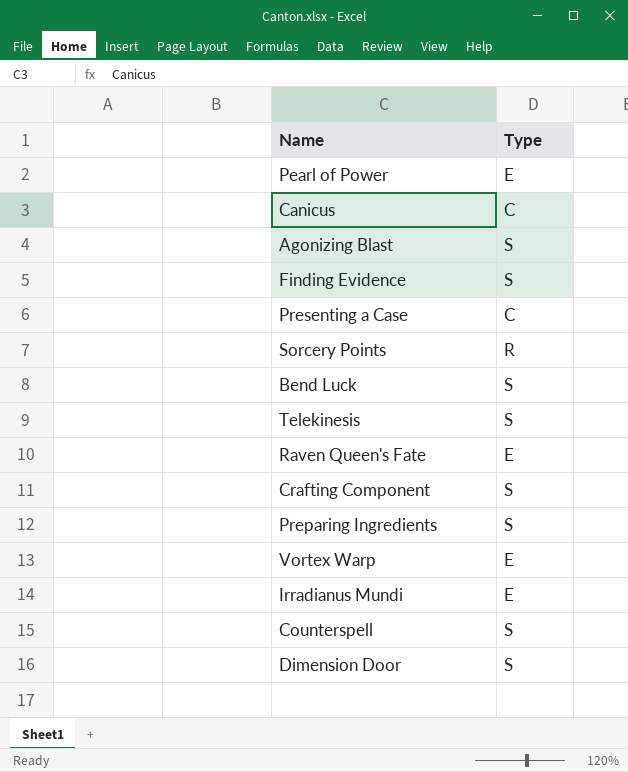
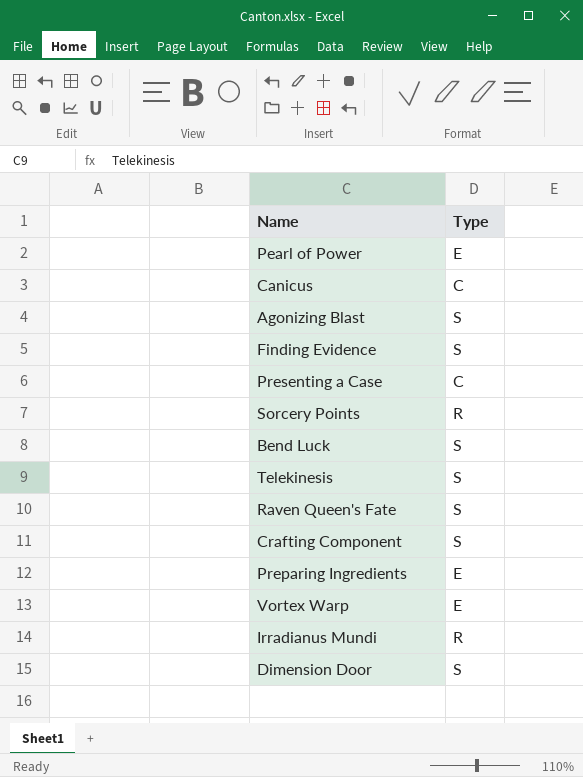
row Counterspell: S -> none
Raven Queen's Fate | Type: E -> S
Preparing Ingredients | Type: S -> E
Irradianus Mundi | Type: E -> R

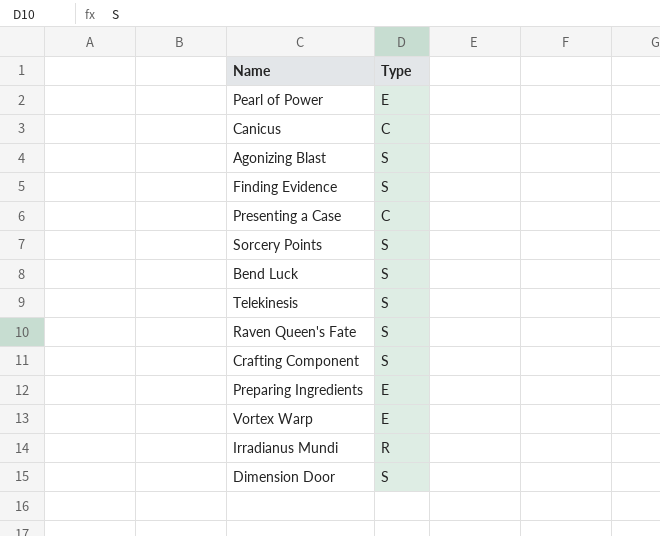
Sorcery Points | Type: R -> S

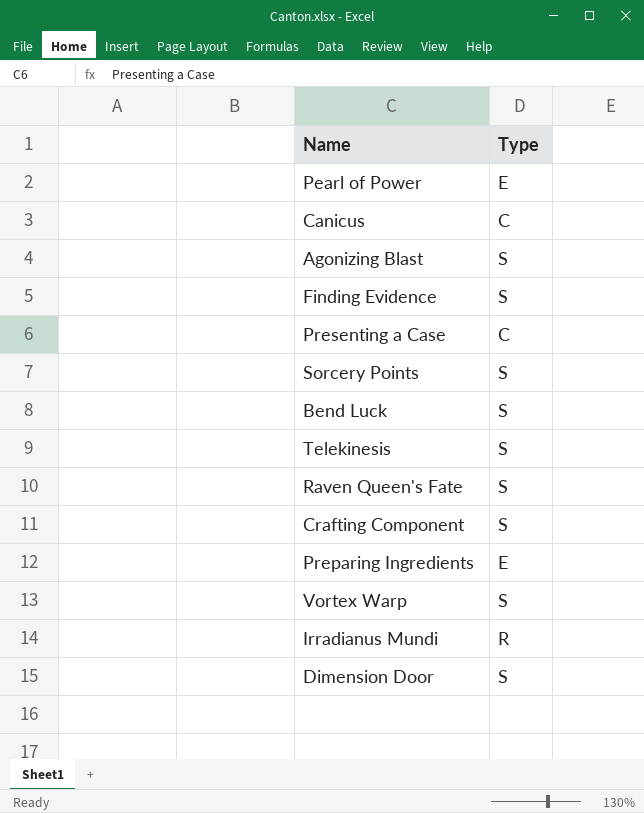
Vortex Warp | Type: E -> S

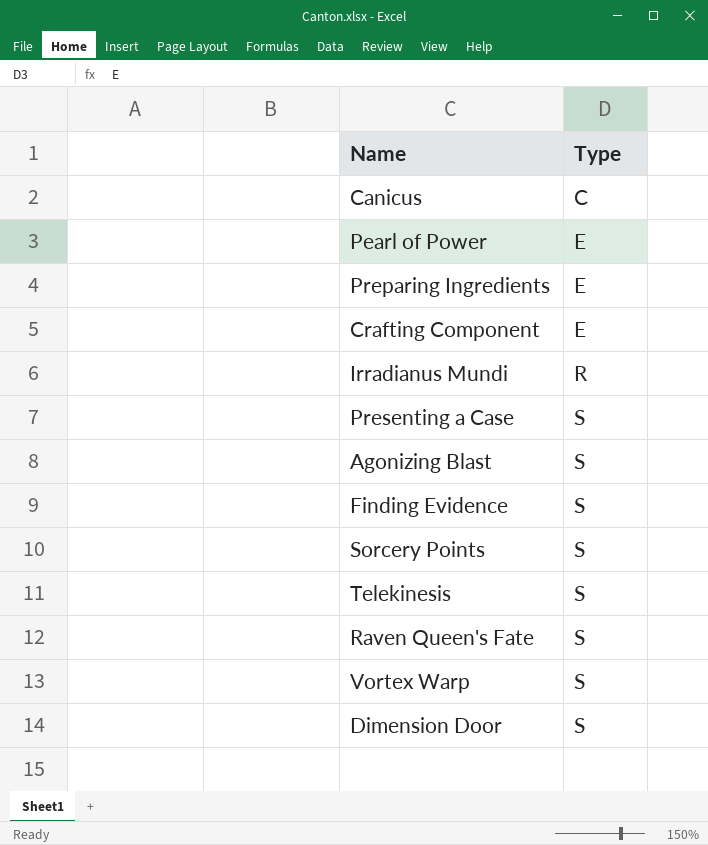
row order: none -> Type ascending
row Bend Luck: S -> none
Crafting Component | Type: S -> E
Presenting a Case | Type: C -> S

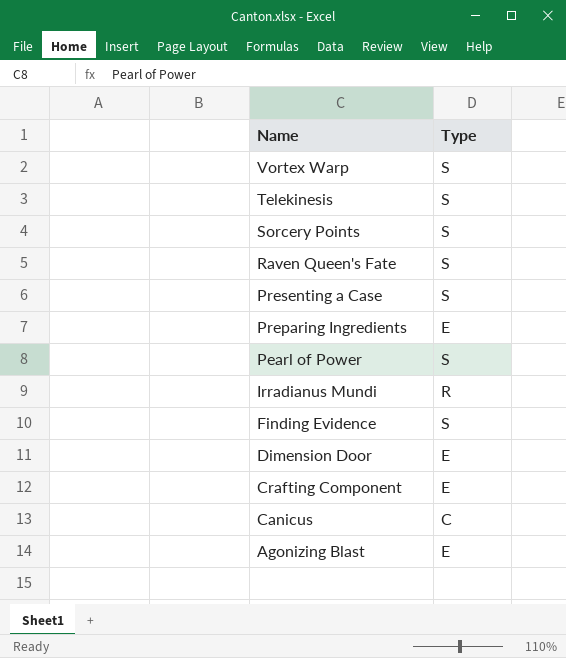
row order: Type ascending -> Name descending
Pearl of Power | Type: E -> S
Dimension Door | Type: S -> E
Agonizing Blast | Type: S -> E

